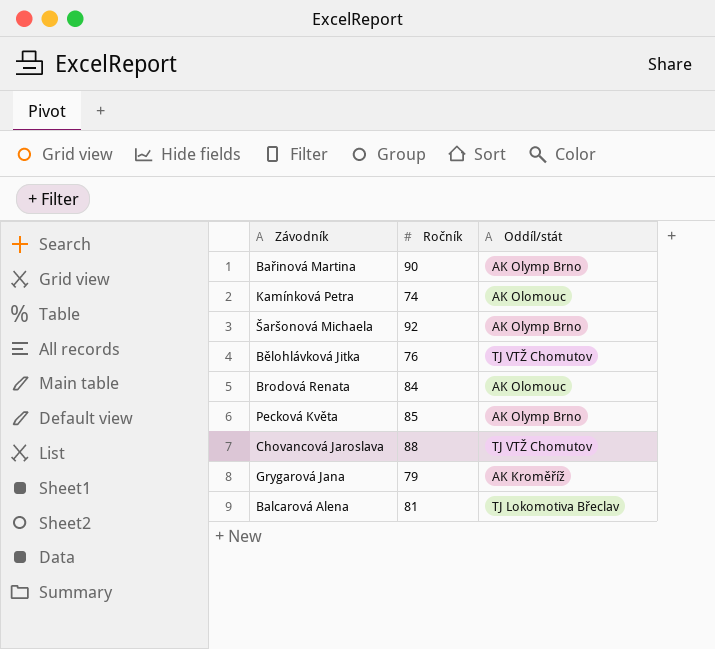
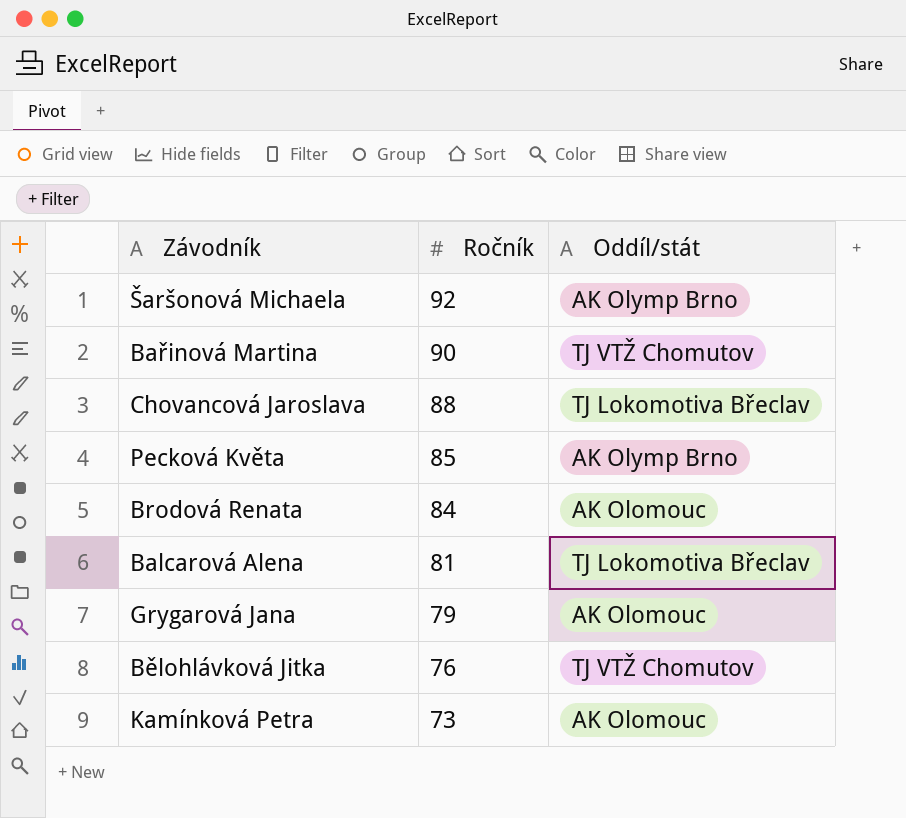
row order: none -> Ročník descending
Bařinová Martina | Oddíl/stát: AK Olymp Brno -> TJ VTŽ Chomutov
Chovancová Jaroslava | Oddíl/stát: TJ VTŽ Chomutov -> TJ Lokomotiva Břeclav
Grygarová Jana | Oddíl/stát: AK Kroměříž -> AK Olomouc
Kamínková Petra | Ročník: 74 -> 73

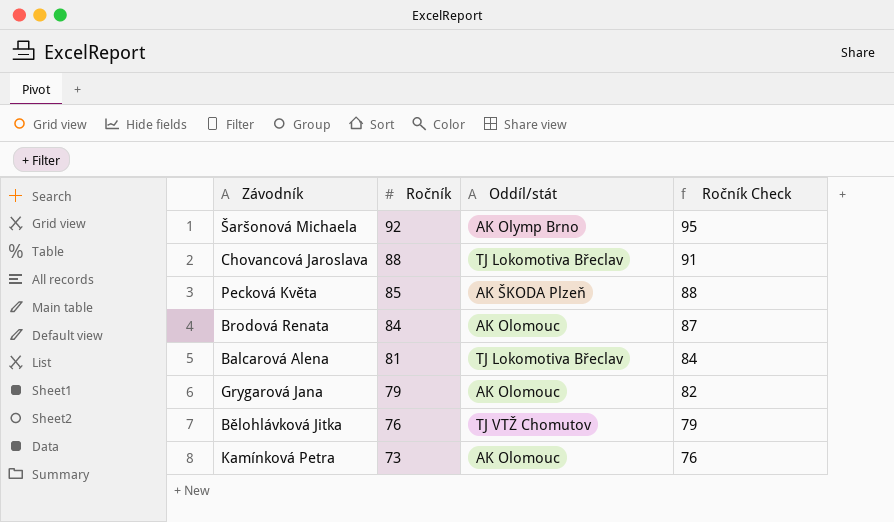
column Ročník Check | formula: none -> [Ročník] + 3
row Bařinová Martina: 90 | TJ VTŽ Chomutov -> none
Pecková Květa | Oddíl/stát: AK Olymp Brno -> AK ŠKODA Plzeň

